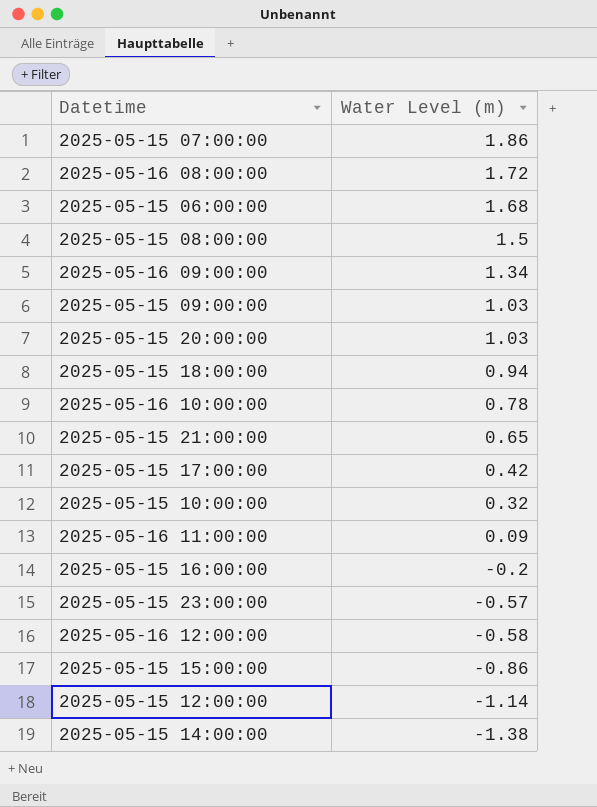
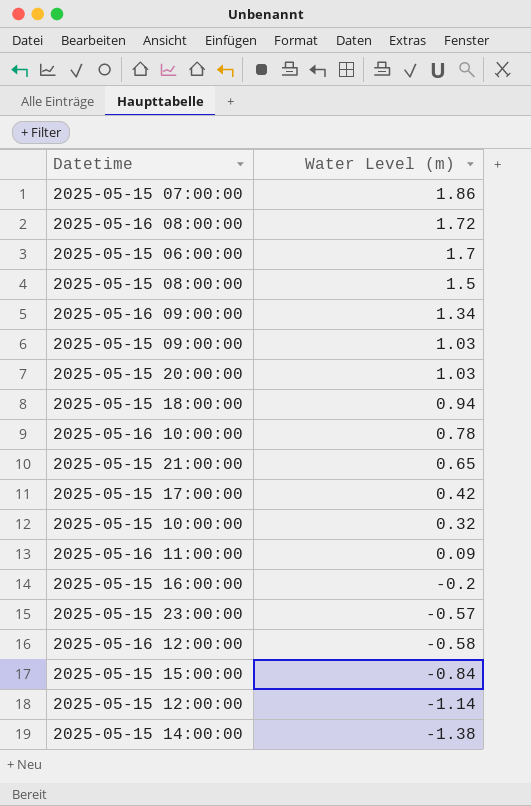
2025-05-15 06:00:00 | Water Level (m): 1.68 -> 1.7
2025-05-15 15:00:00 | Water Level (m): -0.86 -> -0.84

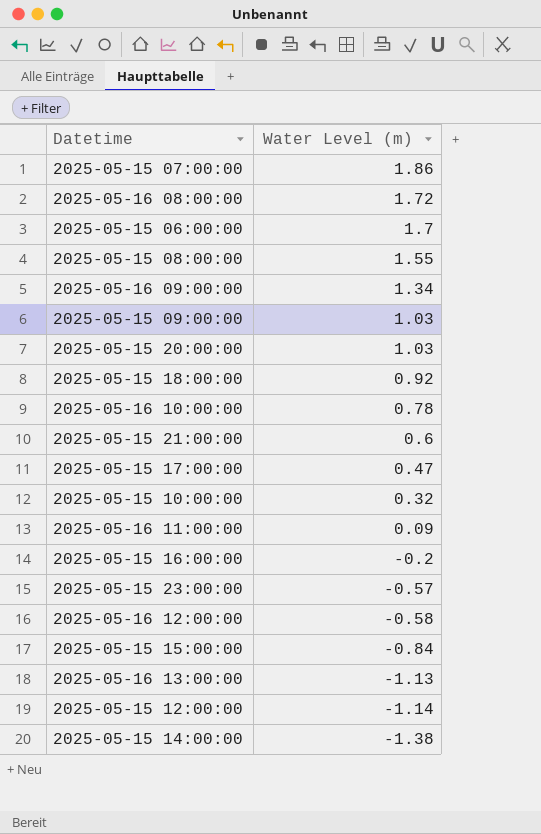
2025-05-15 08:00:00 | Water Level (m): 1.5 -> 1.55
2025-05-15 18:00:00 | Water Level (m): 0.94 -> 0.92
2025-05-15 21:00:00 | Water Level (m): 0.65 -> 0.6
2025-05-15 17:00:00 | Water Level (m): 0.42 -> 0.47
row 2025-05-16 13:00:00: none -> -1.13

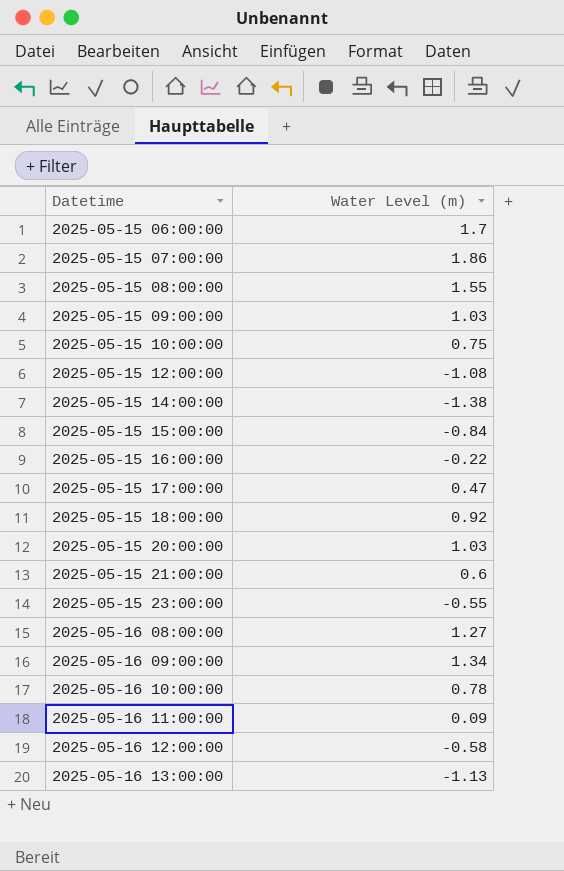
row order: Water Level (m) descending -> Datetime ascending
2025-05-15 10:00:00 | Water Level (m): 0.32 -> 0.75
2025-05-15 12:00:00 | Water Level (m): -1.14 -> -1.08
2025-05-15 16:00:00 | Water Level (m): -0.2 -> -0.22
2025-05-15 23:00:00 | Water Level (m): -0.57 -> -0.55
2025-05-16 08:00:00 | Water Level (m): 1.72 -> 1.27

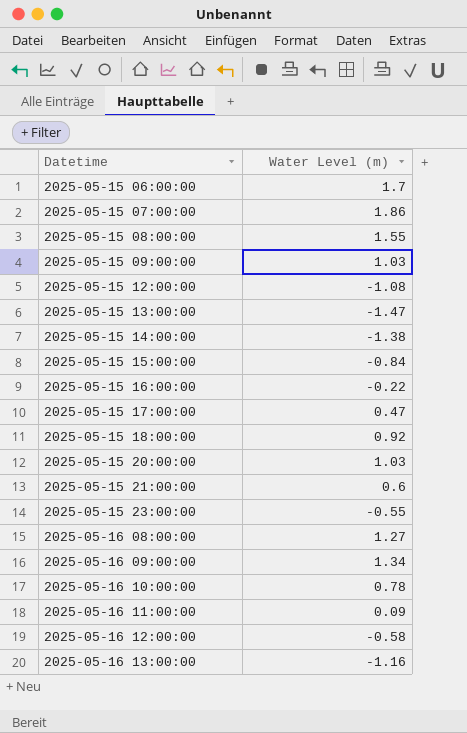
row 2025-05-15 10:00:00: 0.75 -> none
row 2025-05-15 13:00:00: none -> -1.47
2025-05-16 13:00:00 | Water Level (m): -1.13 -> -1.16

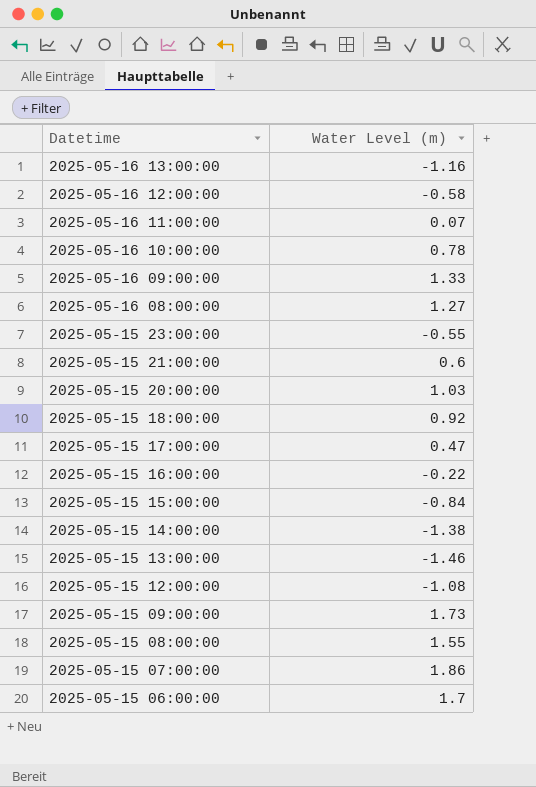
row order: Datetime ascending -> Datetime descending
2025-05-16 11:00:00 | Water Level (m): 0.09 -> 0.07
2025-05-16 09:00:00 | Water Level (m): 1.34 -> 1.33
2025-05-15 13:00:00 | Water Level (m): -1.47 -> -1.46
2025-05-15 09:00:00 | Water Level (m): 1.03 -> 1.73

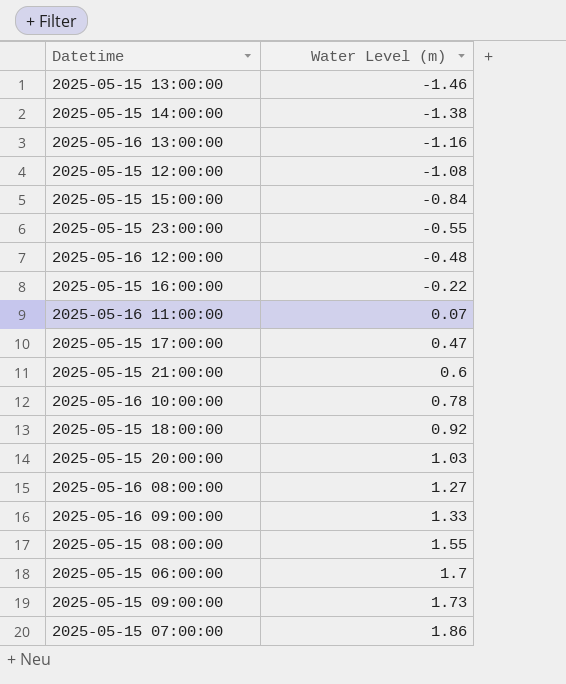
row order: Datetime descending -> Water Level (m) ascending
2025-05-16 12:00:00 | Water Level (m): -0.58 -> -0.48

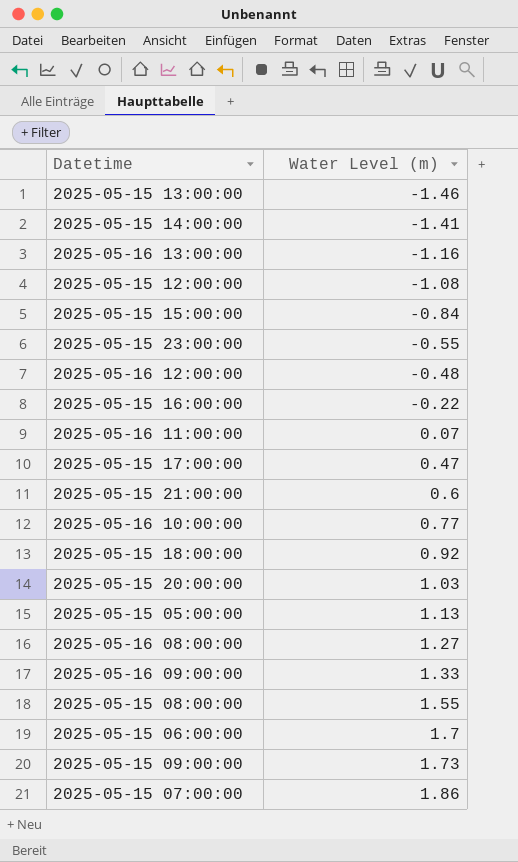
2025-05-15 14:00:00 | Water Level (m): -1.38 -> -1.41
2025-05-16 10:00:00 | Water Level (m): 0.78 -> 0.77
row 2025-05-15 05:00:00: none -> 1.13

